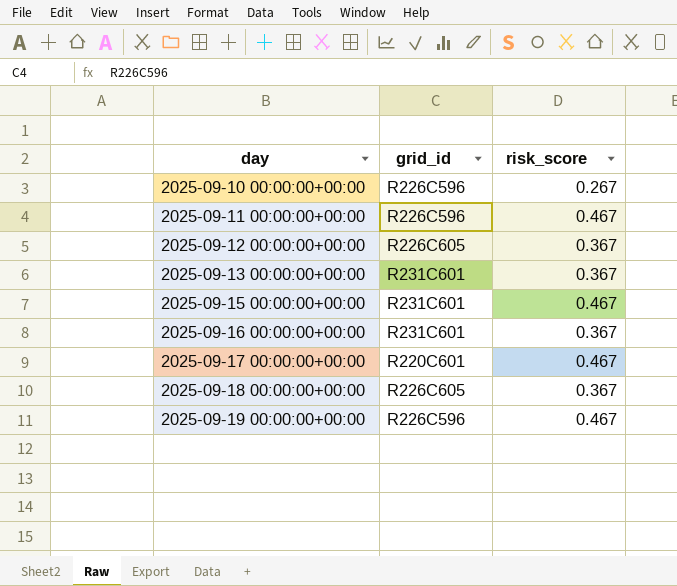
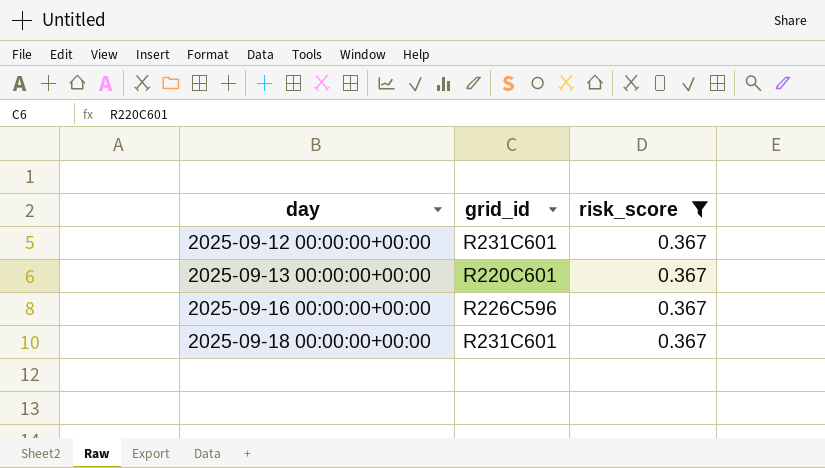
filter: none -> risk_score = 0.367
2025-09-12 00:00:00+00:00 | grid_id: R226C605 -> R231C601
2025-09-13 00:00:00+00:00 | grid_id: R231C601 -> R220C601
2025-09-16 00:00:00+00:00 | grid_id: R231C601 -> R226C596
2025-09-18 00:00:00+00:00 | grid_id: R226C605 -> R231C601

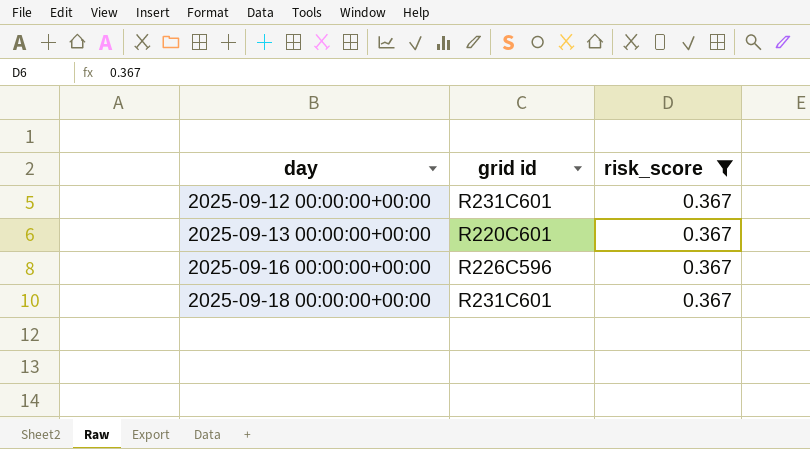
column name: grid_id -> grid id

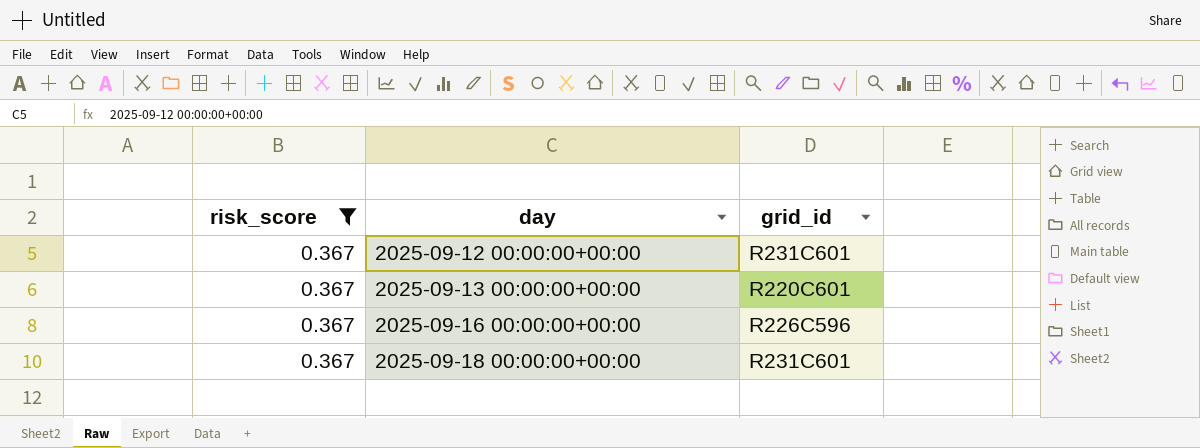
column risk_score | position: 3 -> 1
column name: grid id -> grid_id

